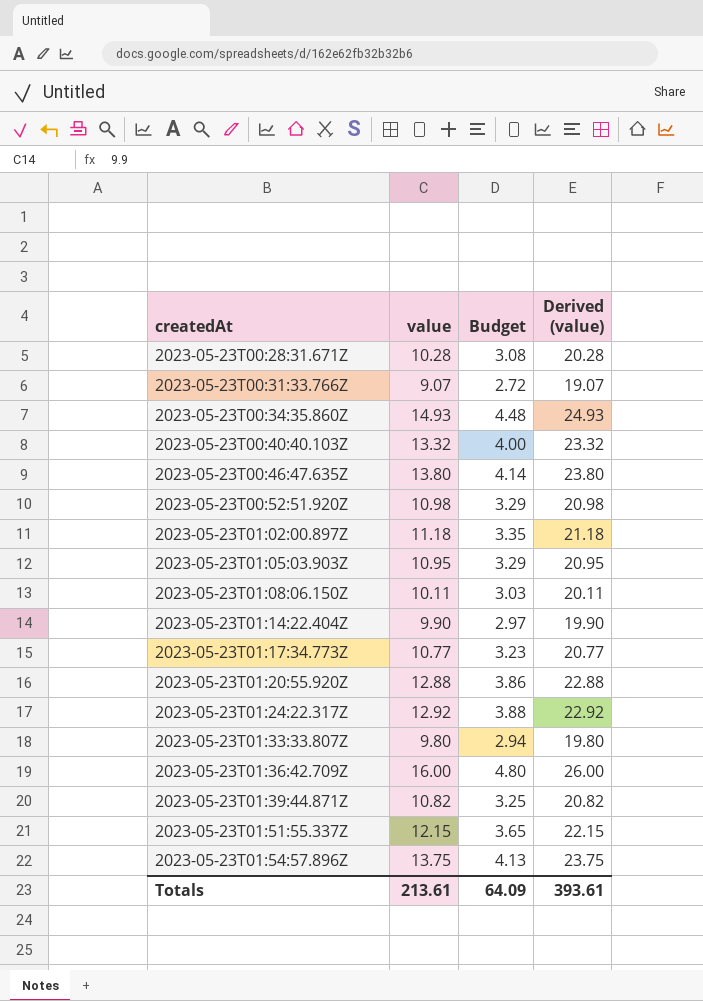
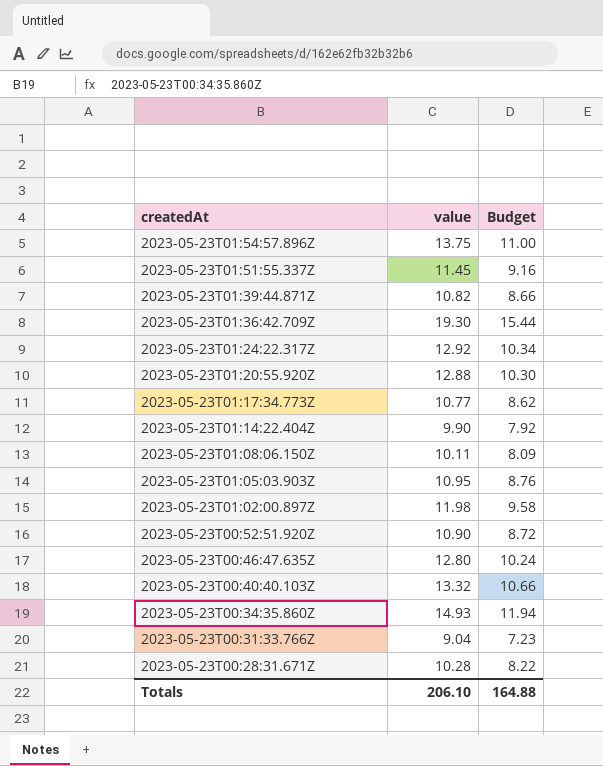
row order: createdAt ascending -> createdAt descending
column Derived (value) | formula: [value] + 10 -> none
column Budget | formula: [value] * 0.3 -> [value] * 0.8
row 2023-05-23T01:33:33.807Z: 9.80 | 2.94 | 19.80 -> none
2023-05-23T01:51:55.337Z | value: 12.15 -> 11.45
2023-05-23T01:36:42.709Z | value: 16.00 -> 19.30
2023-05-23T01:02:00.897Z | value: 11.18 -> 11.98
2023-05-23T00:52:51.920Z | value: 10.98 -> 10.90
2023-05-23T00:46:47.635Z | value: 13.80 -> 12.80
2023-05-23T00:31:33.766Z | value: 9.07 -> 9.04
Totals | value: 213.61 -> 206.10
Totals | Budget: 64.09 -> 164.88

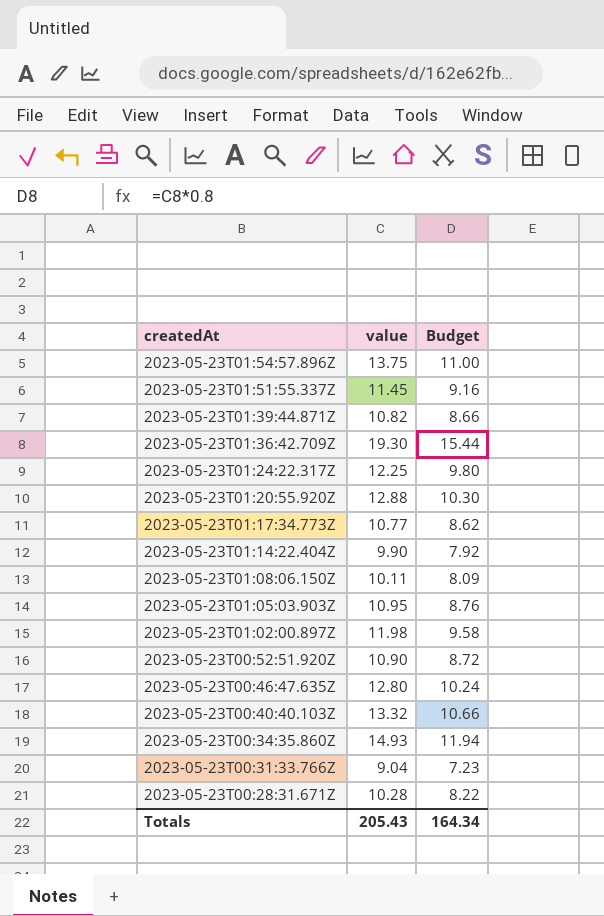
2023-05-23T01:24:22.317Z | value: 12.92 -> 12.25
2023-05-23T01:24:22.317Z | Budget: 10.34 -> 9.80
Totals | value: 206.10 -> 205.43
Totals | Budget: 164.88 -> 164.34

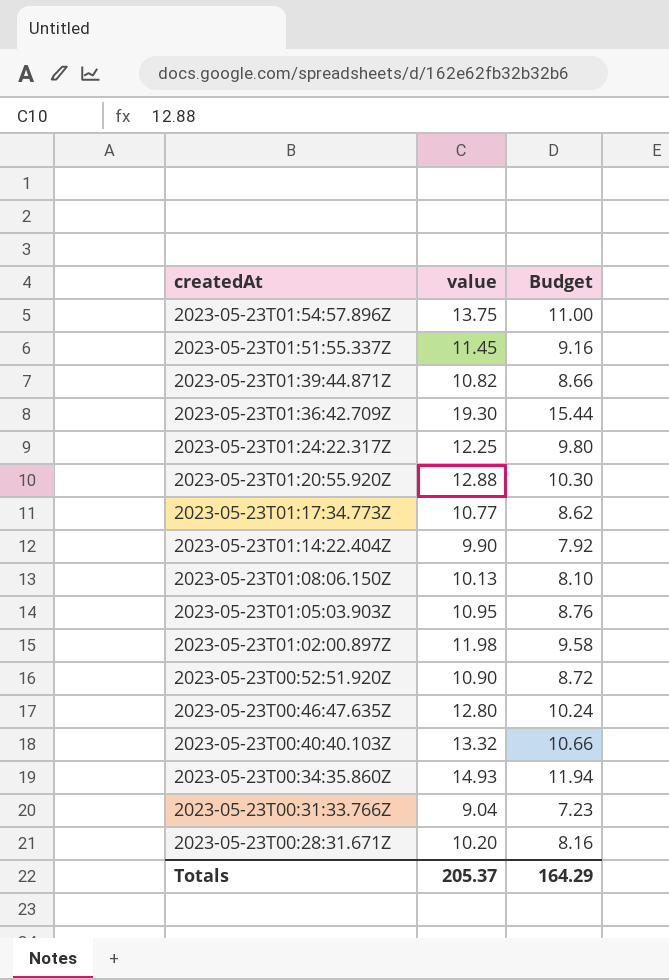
2023-05-23T01:08:06.150Z | value: 10.11 -> 10.13
2023-05-23T01:08:06.150Z | Budget: 8.09 -> 8.10
2023-05-23T00:28:31.671Z | value: 10.28 -> 10.20
2023-05-23T00:28:31.671Z | Budget: 8.22 -> 8.16
Totals | value: 205.43 -> 205.37
Totals | Budget: 164.34 -> 164.29

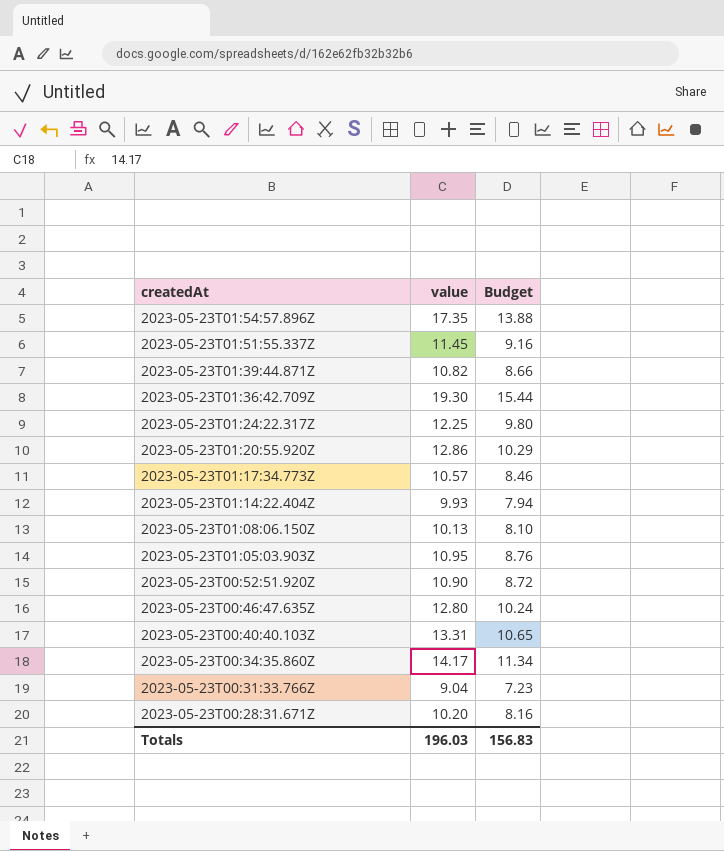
row 2023-05-23T01:02:00.897Z: 11.98 | 9.58 -> none
2023-05-23T01:54:57.896Z | value: 13.75 -> 17.35
2023-05-23T01:54:57.896Z | Budget: 11.00 -> 13.88
2023-05-23T01:20:55.920Z | value: 12.88 -> 12.86
2023-05-23T01:20:55.920Z | Budget: 10.30 -> 10.29
2023-05-23T01:17:34.773Z | value: 10.77 -> 10.57
2023-05-23T01:17:34.773Z | Budget: 8.62 -> 8.46
2023-05-23T01:14:22.404Z | value: 9.90 -> 9.93
2023-05-23T01:14:22.404Z | Budget: 7.92 -> 7.94
2023-05-23T00:40:40.103Z | value: 13.32 -> 13.31
2023-05-23T00:40:40.103Z | Budget: 10.66 -> 10.65
2023-05-23T00:34:35.860Z | value: 14.93 -> 14.17
2023-05-23T00:34:35.860Z | Budget: 11.94 -> 11.34
Totals | value: 205.37 -> 196.03
Totals | Budget: 164.29 -> 156.83

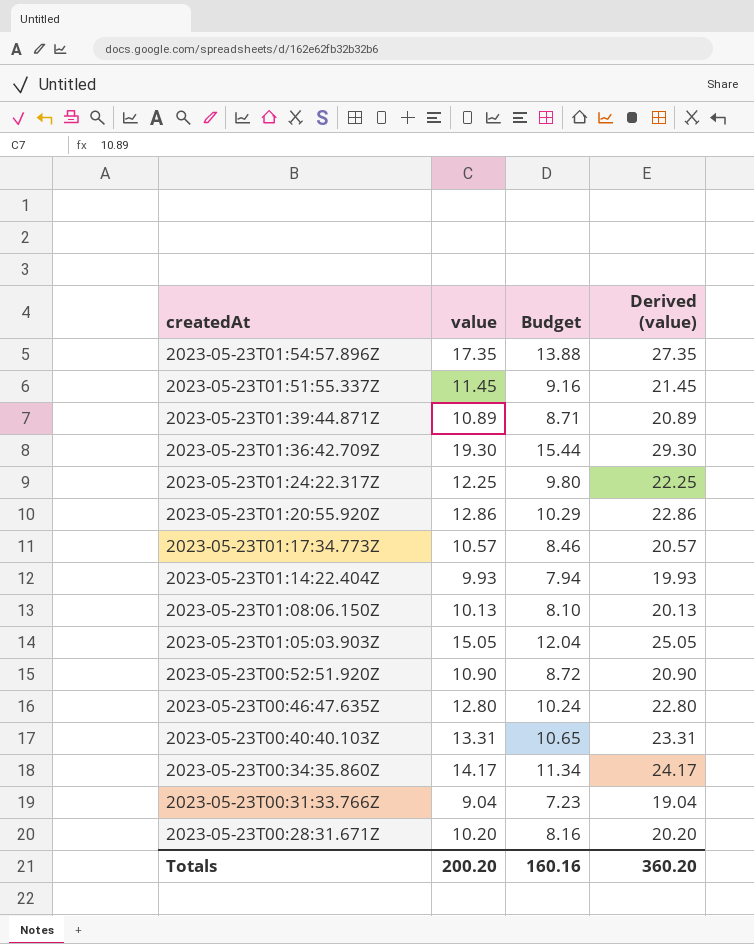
column Derived (value) | formula: none -> [value] + 10
2023-05-23T01:39:44.871Z | value: 10.82 -> 10.89
2023-05-23T01:39:44.871Z | Budget: 8.66 -> 8.71
2023-05-23T01:05:03.903Z | value: 10.95 -> 15.05
2023-05-23T01:05:03.903Z | Budget: 8.76 -> 12.04
Totals | value: 196.03 -> 200.20
Totals | Budget: 156.83 -> 160.16

